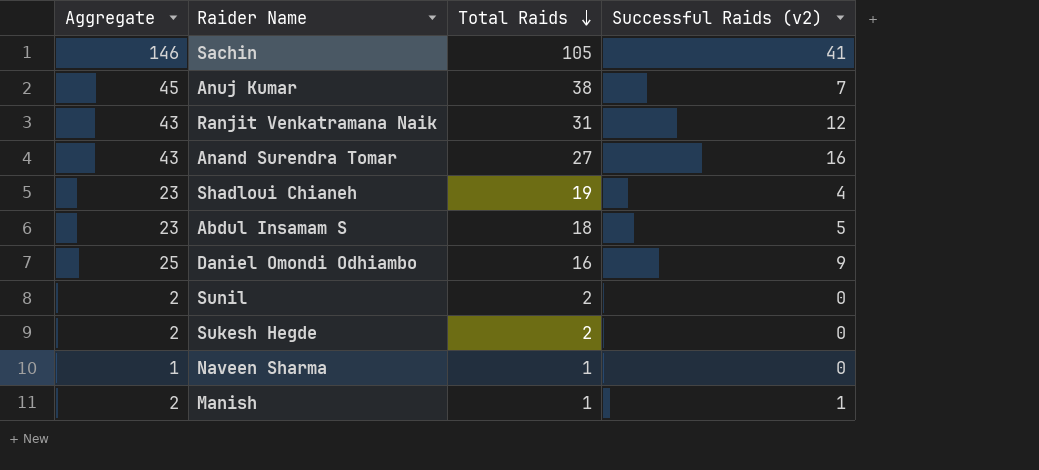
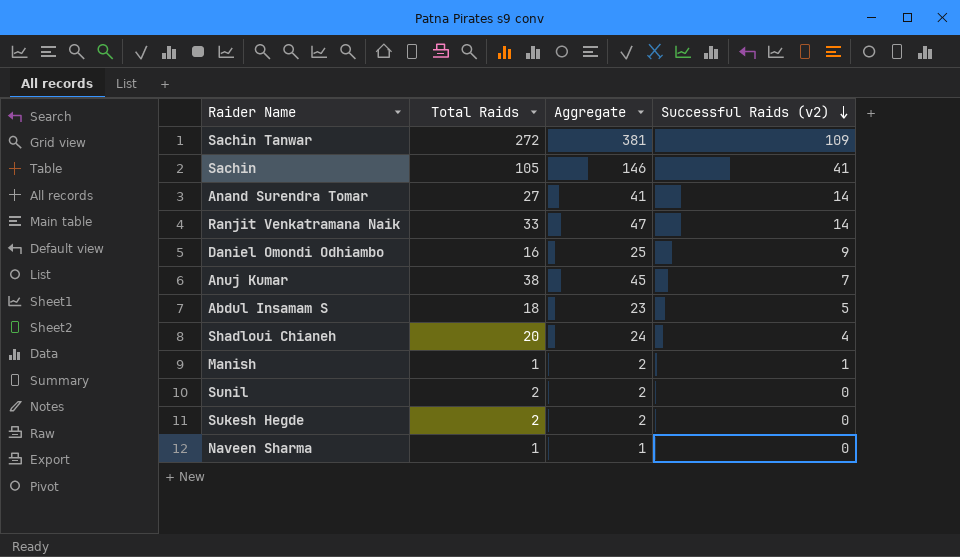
row order: Total Raids descending -> Successful Raids (v2) descending
column Aggregate | position: 1 -> 3
row Sachin Tanwar: none -> 272 | 381 | 109
Anand Surendra Tomar | Aggregate: 43 -> 41
Anand Surendra Tomar | Successful Raids (v2): 16 -> 14
Ranjit Venkatramana Naik | Total Raids: 31 -> 33
Ranjit Venkatramana Naik | Aggregate: 43 -> 47
Ranjit Venkatramana Naik | Successful Raids (v2): 12 -> 14
Shadloui Chianeh | Total Raids: 19 -> 20
Shadloui Chianeh | Aggregate: 23 -> 24

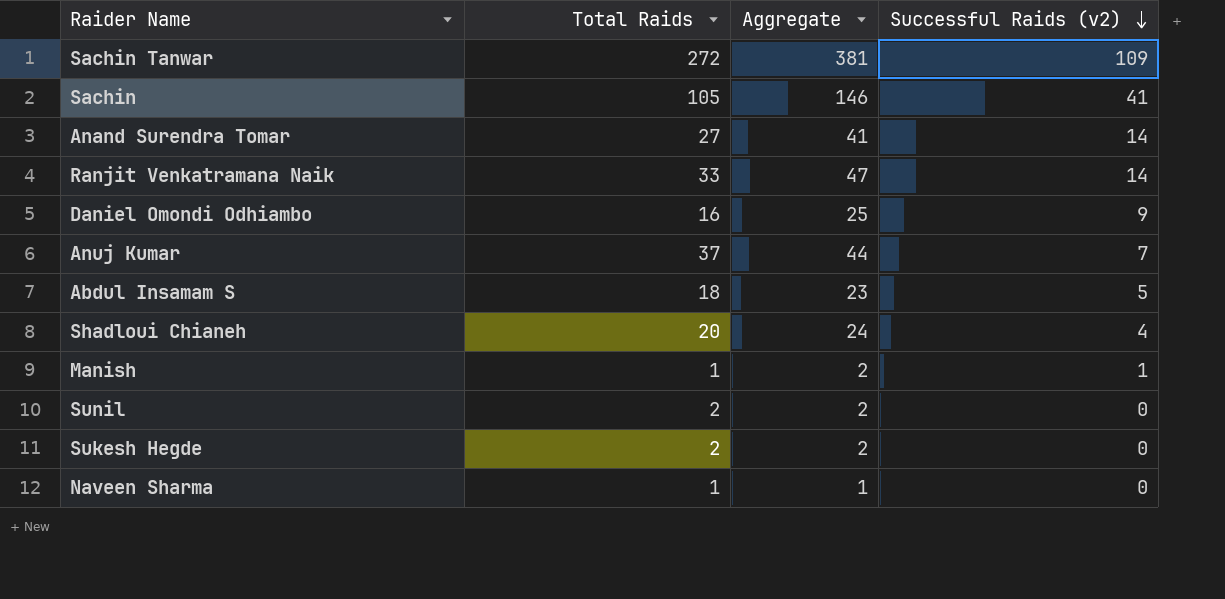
Anuj Kumar | Total Raids: 38 -> 37
Anuj Kumar | Aggregate: 45 -> 44

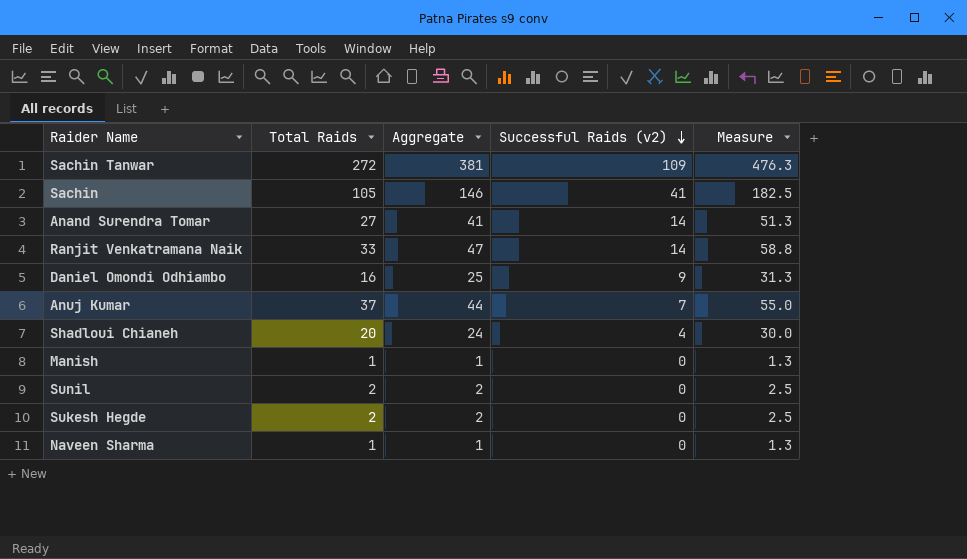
column Measure | formula: none -> [Aggregate] * 1.25
row Abdul Insamam S: 18 | 23 | 5 -> none
Manish | Aggregate: 2 -> 1
Manish | Successful Raids (v2): 1 -> 0

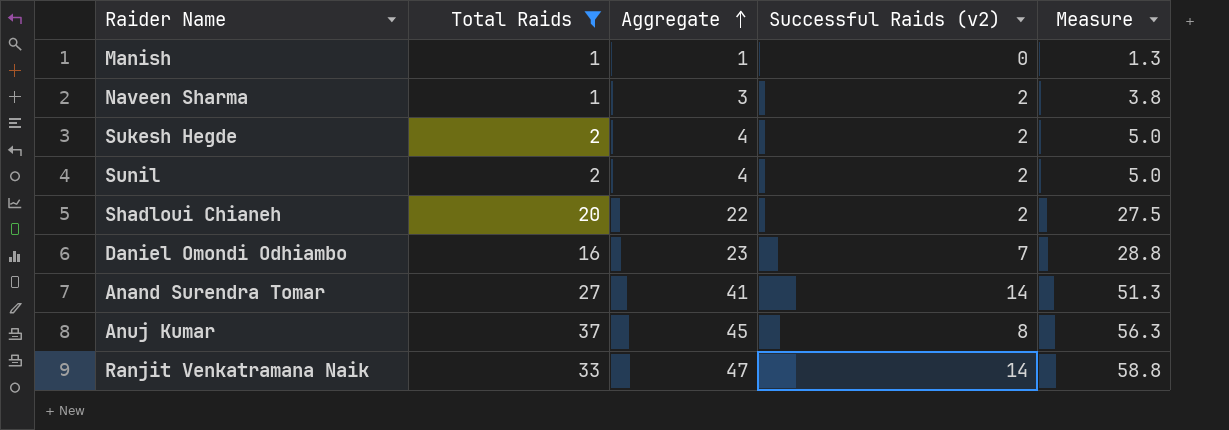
filter: none -> Total Raids <= 37
row order: Successful Raids (v2) descending -> Aggregate ascending
Naveen Sharma | Aggregate: 1 -> 3
Naveen Sharma | Successful Raids (v2): 0 -> 2
Naveen Sharma | Measure: 1.3 -> 3.8
Sukesh Hegde | Aggregate: 2 -> 4
Sukesh Hegde | Successful Raids (v2): 0 -> 2
Sukesh Hegde | Measure: 2.5 -> 5.0
Sunil | Aggregate: 2 -> 4
Sunil | Successful Raids (v2): 0 -> 2
Sunil | Measure: 2.5 -> 5.0
Shadloui Chianeh | Aggregate: 24 -> 22
Shadloui Chianeh | Successful Raids (v2): 4 -> 2
Shadloui Chianeh | Measure: 30.0 -> 27.5
Daniel Omondi Odhiambo | Aggregate: 25 -> 23
Daniel Omondi Odhiambo | Successful Raids (v2): 9 -> 7
Daniel Omondi Odhiambo | Measure: 31.3 -> 28.8
Anuj Kumar | Aggregate: 44 -> 45
Anuj Kumar | Successful Raids (v2): 7 -> 8
Anuj Kumar | Measure: 55.0 -> 56.3

